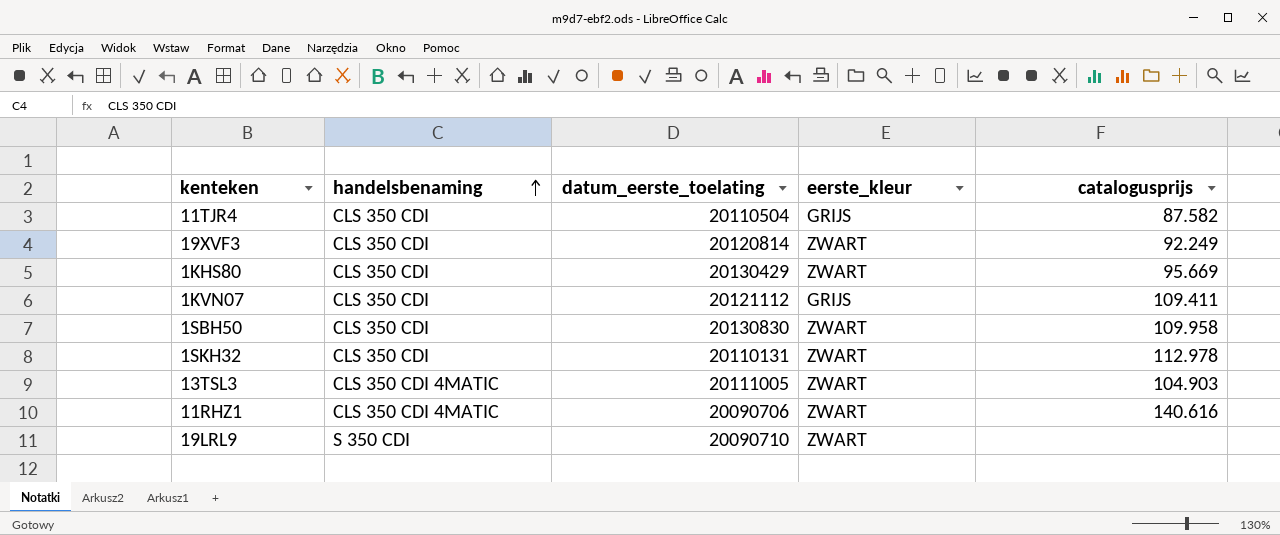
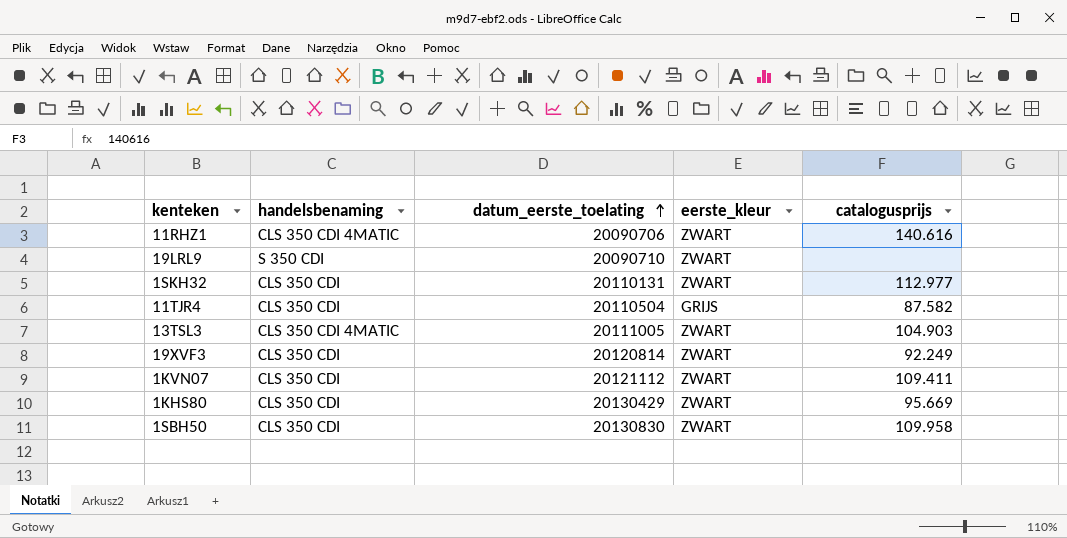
row order: handelsbenaming ascending -> datum_eerste_toelating ascending
1SKH32 | catalogusprijs: 112.978 -> 112.977
1KVN07 | eerste_kleur: GRIJS -> ZWART

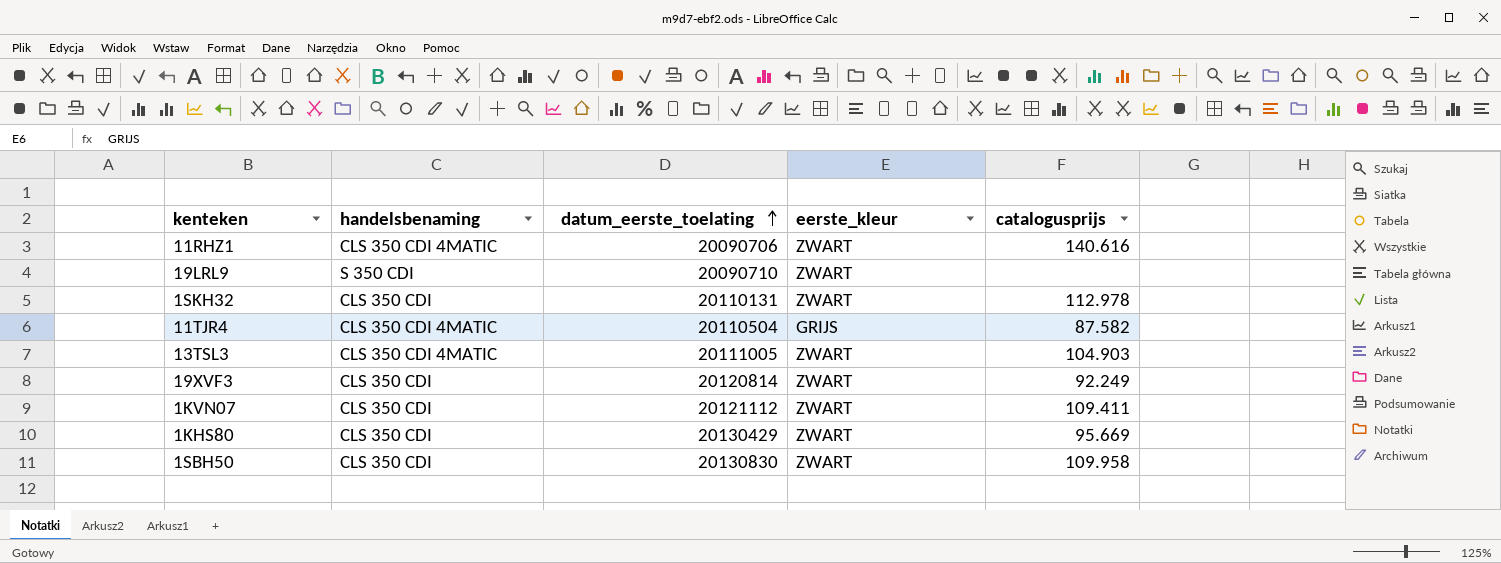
1SKH32 | catalogusprijs: 112.977 -> 112.978
11TJR4 | handelsbenaming: CLS 350 CDI -> CLS 350 CDI 4MATIC

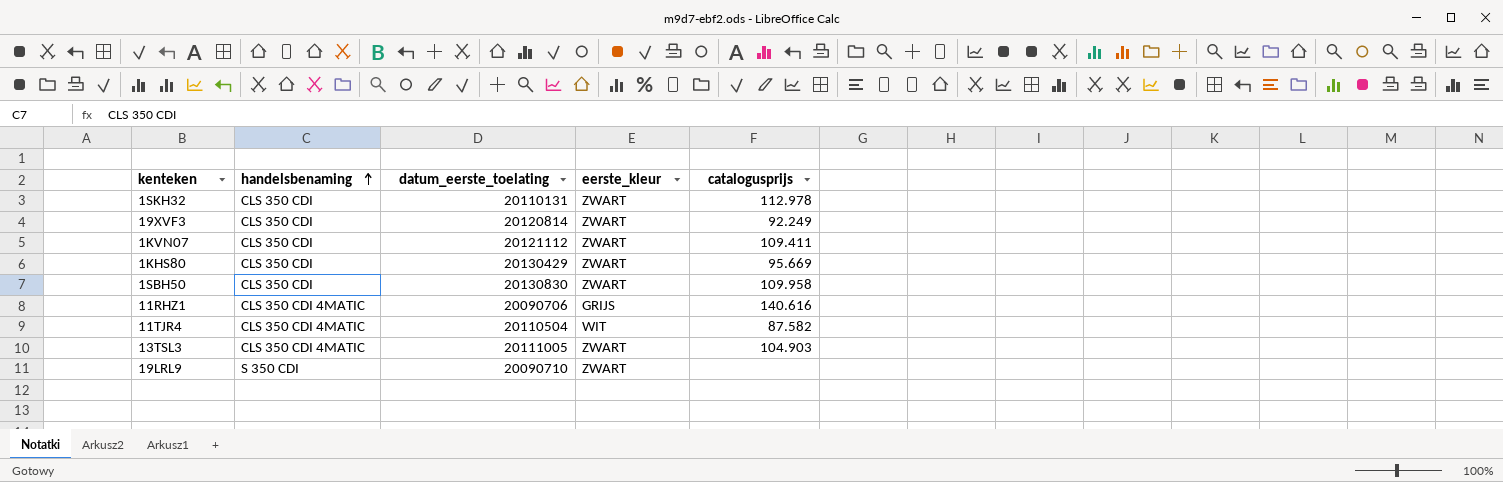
row order: datum_eerste_toelating ascending -> handelsbenaming ascending
11RHZ1 | eerste_kleur: ZWART -> GRIJS
11TJR4 | eerste_kleur: GRIJS -> WIT

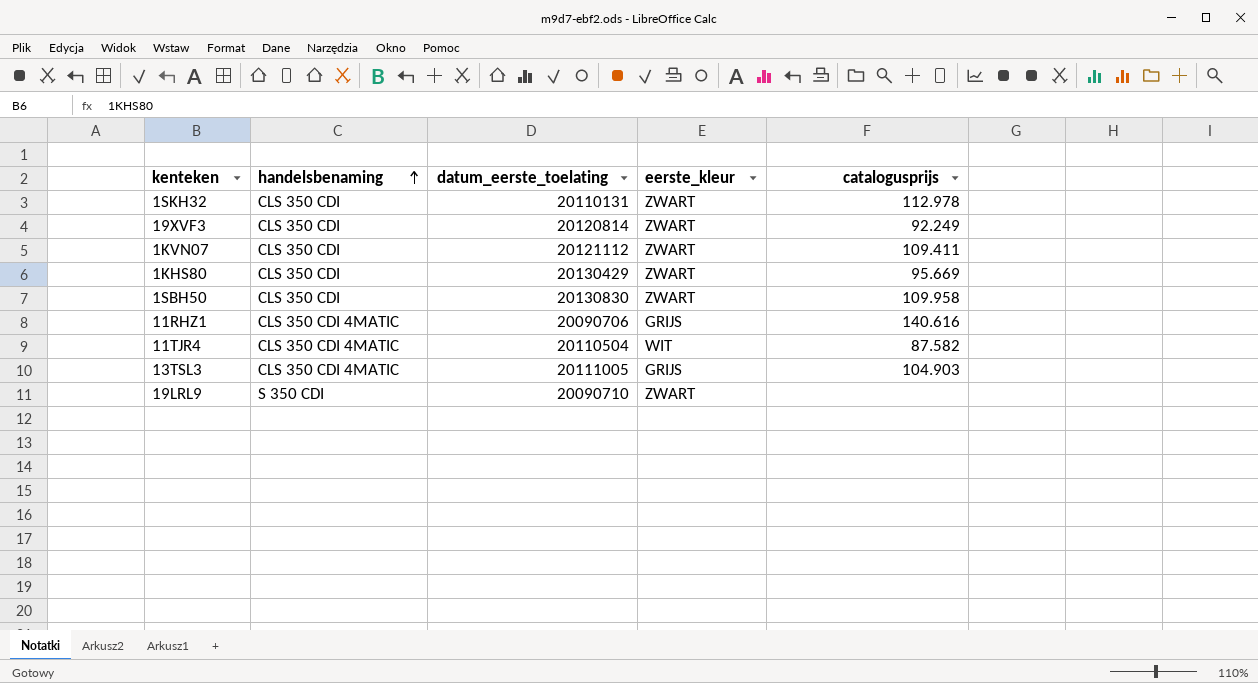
13TSL3 | eerste_kleur: ZWART -> GRIJS

